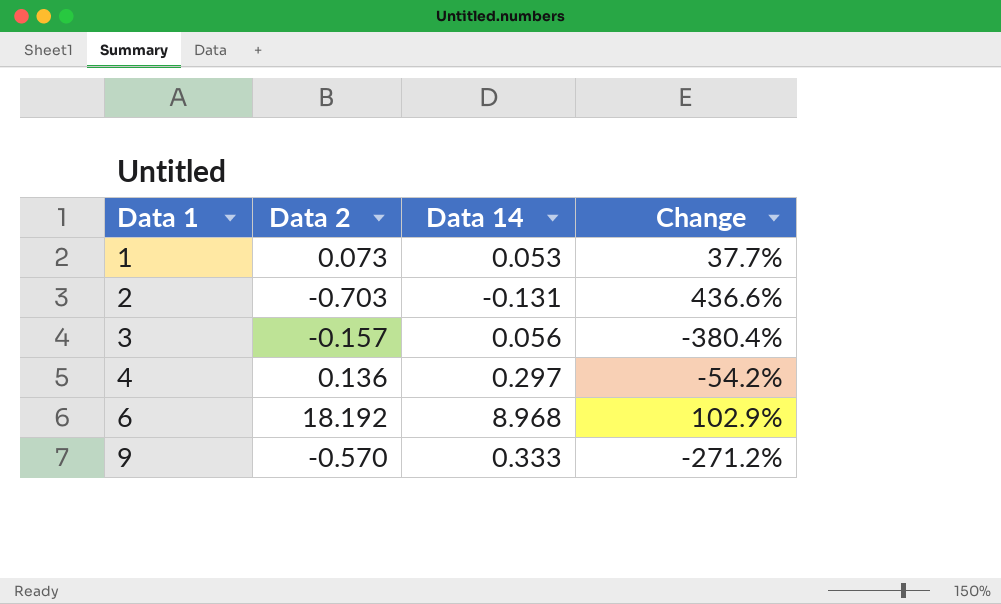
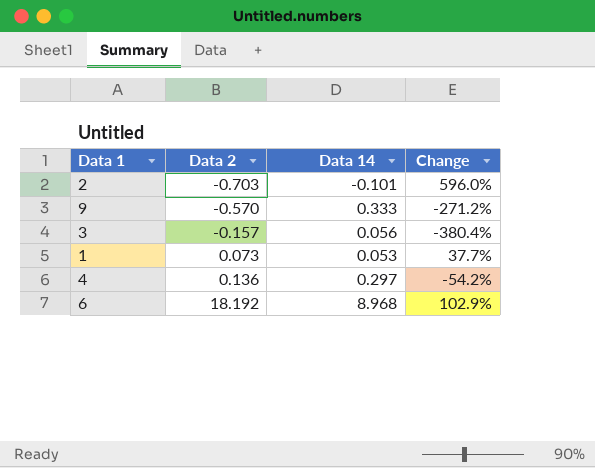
row order: Data 1 ascending -> Data 2 ascending
2 | Data 14: -0.131 -> -0.101
2 | Change: 436.6% -> 596.0%

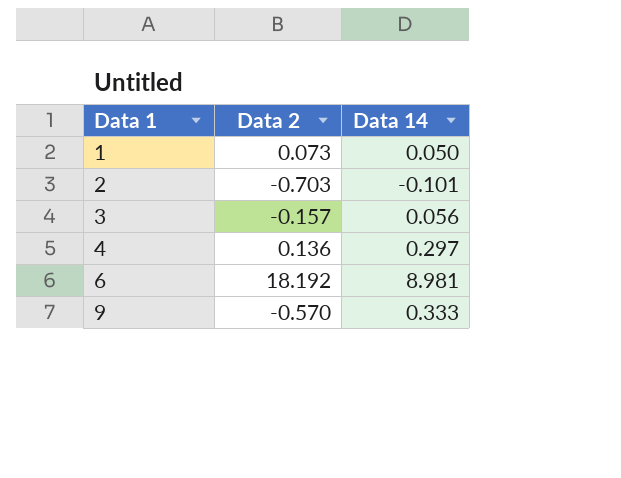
row order: Data 2 ascending -> Data 1 ascending
column Change | formula: ([Data 2] - [Data 14]) / [Data 14] -> none
1 | Data 14: 0.053 -> 0.050
6 | Data 14: 8.968 -> 8.981

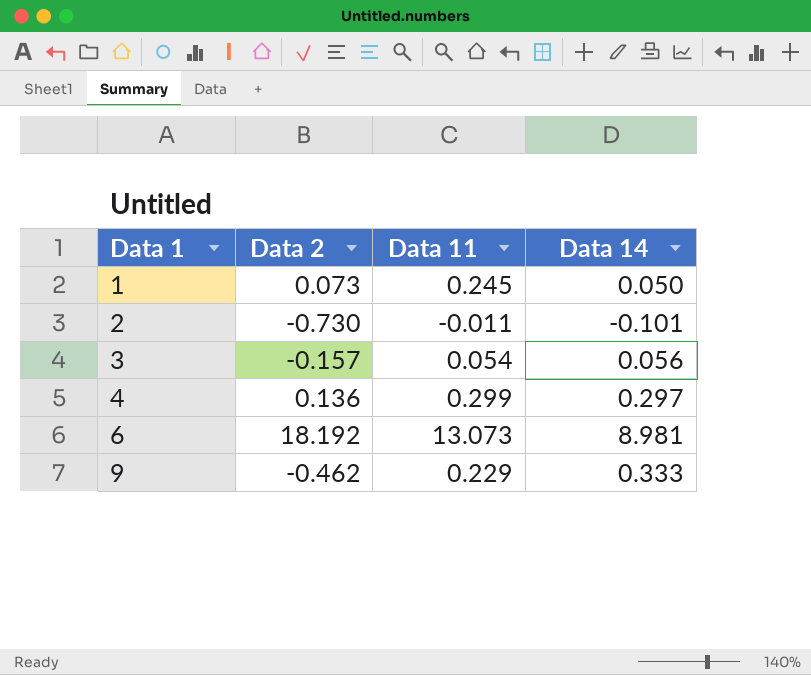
column Data 11 | position: none -> 3
2 | Data 2: -0.703 -> -0.730
9 | Data 2: -0.570 -> -0.462

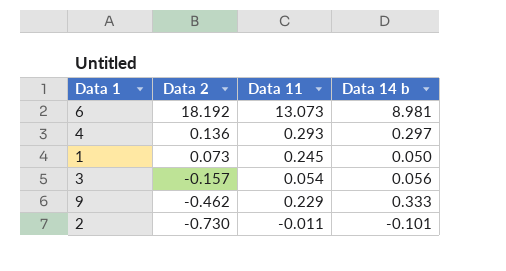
row order: Data 1 ascending -> Data 2 descending
column name: Data 14 -> Data 14 b
4 | Data 11: 0.299 -> 0.293

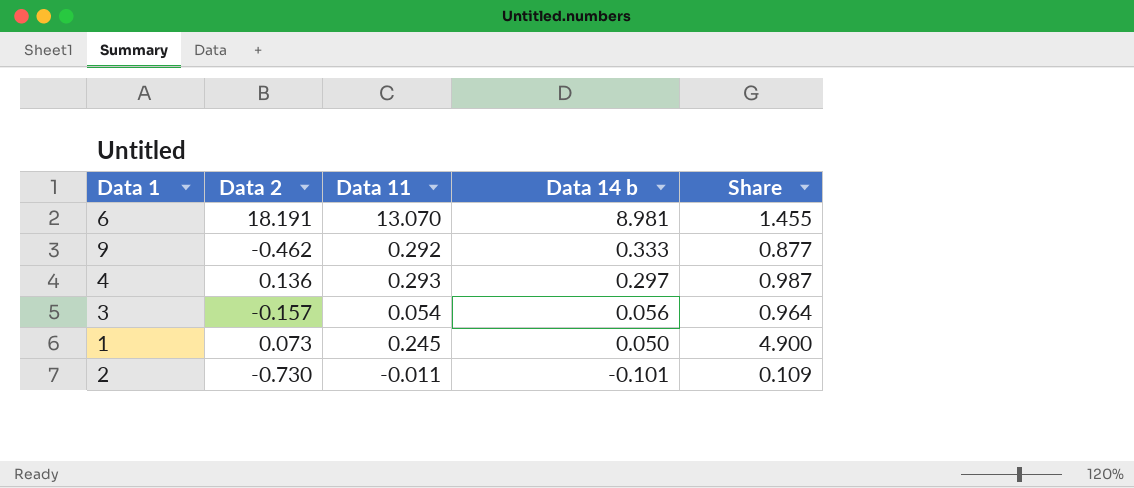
row order: Data 2 descending -> Data 14 b descending
column Share | formula: none -> [Data 11] / [Data 14 b]
6 | Data 2: 18.192 -> 18.191
6 | Data 11: 13.073 -> 13.070
9 | Data 11: 0.229 -> 0.292

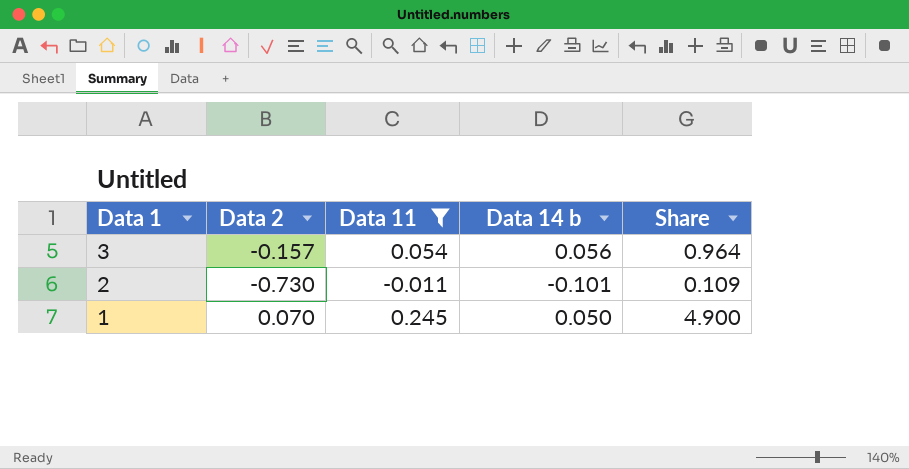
filter: none -> Data 11 <= 0.245
row order: Data 14 b descending -> Data 1 descending
1 | Data 2: 0.073 -> 0.070

